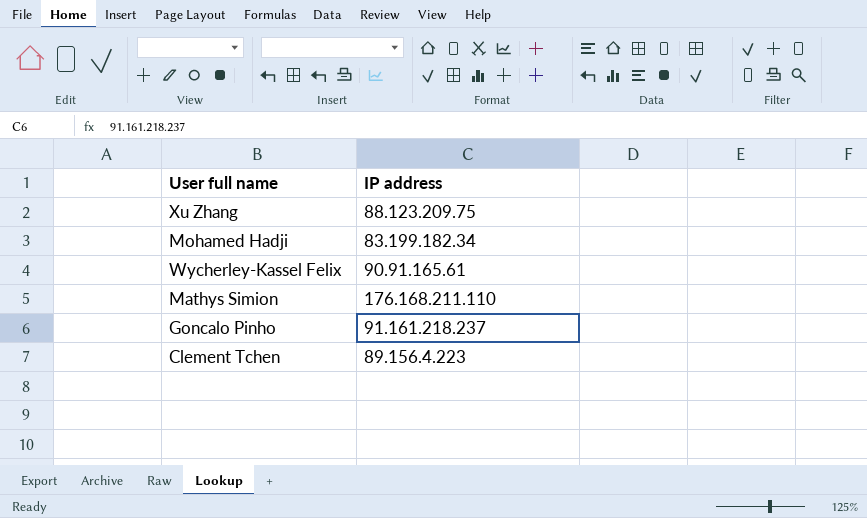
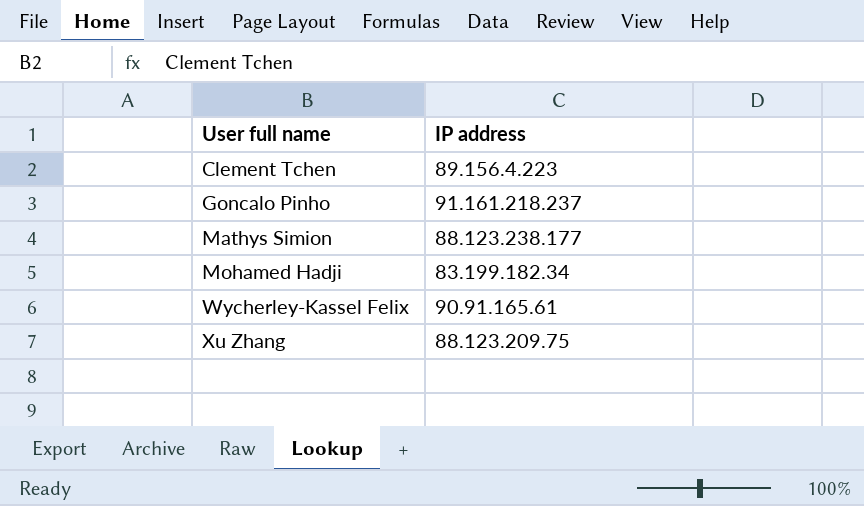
row order: none -> User full name ascending
Mathys Simion | IP address: 176.168.211.110 -> 88.123.238.177

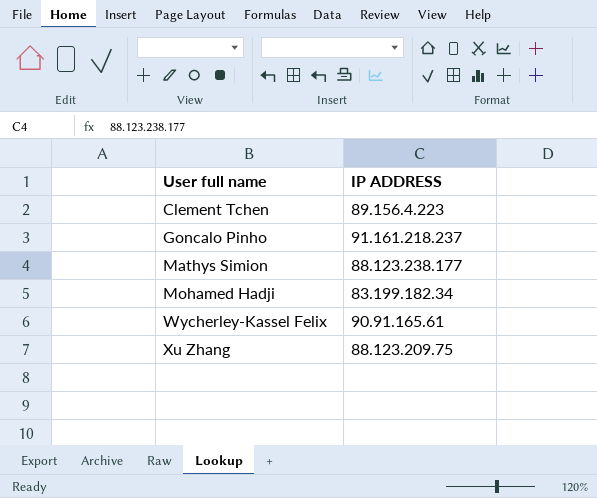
column name: IP address -> IP ADDRESS

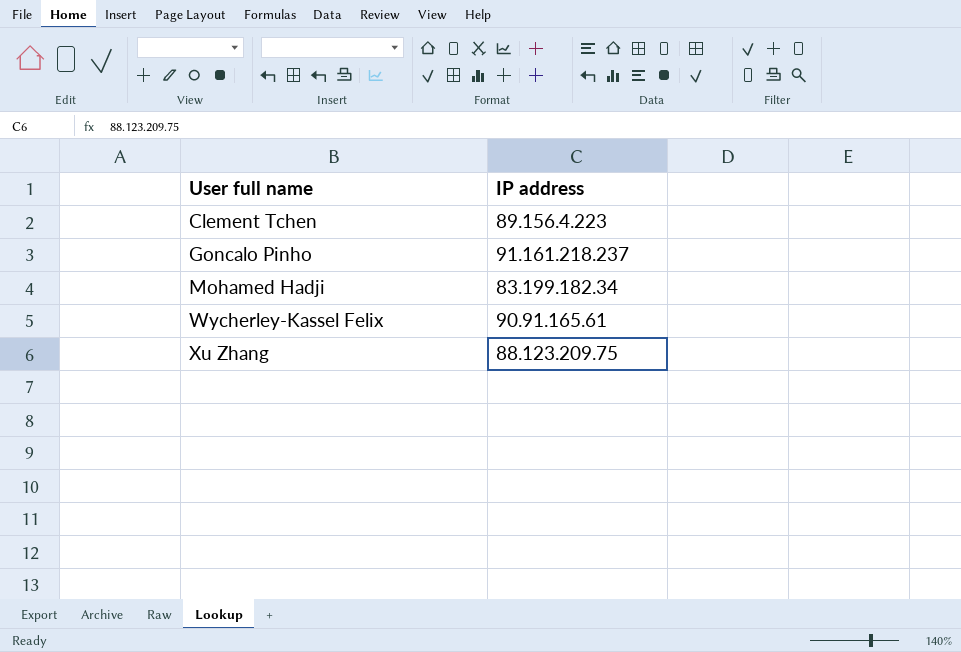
column name: IP ADDRESS -> IP address
row Mathys Simion: 88.123.238.177 -> none

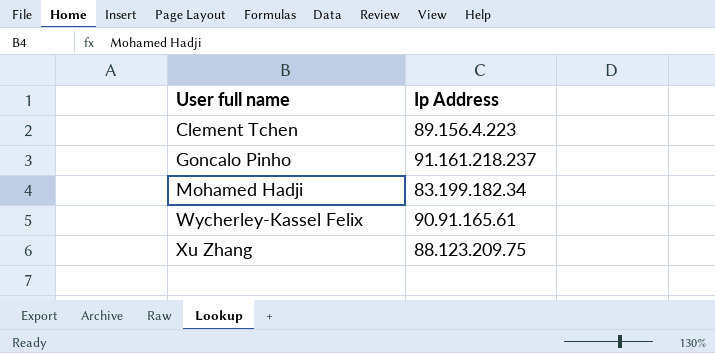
column name: IP address -> Ip Address

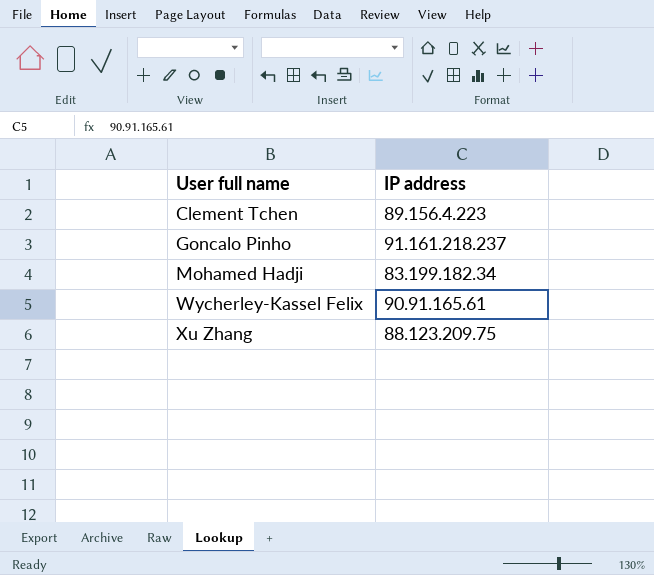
column name: Ip Address -> IP address

